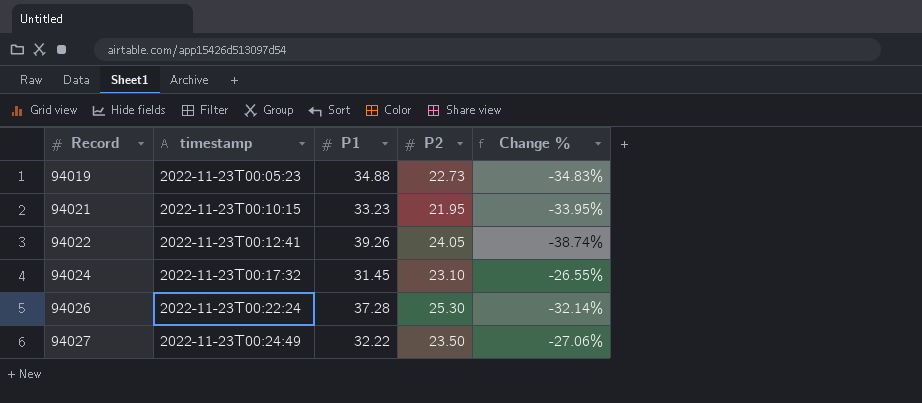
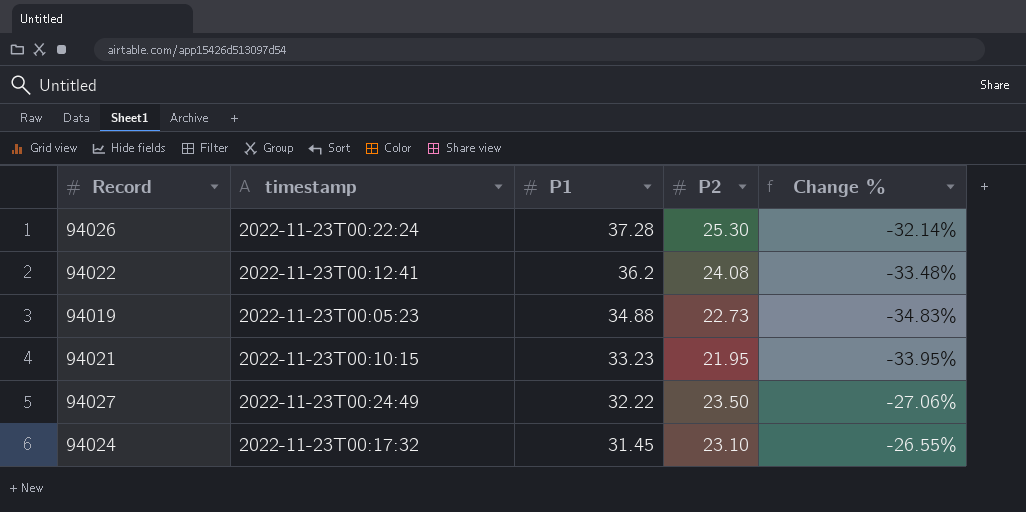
row order: Record ascending -> P1 descending
94022 | P1: 39.26 -> 36.2
94022 | P2: 24.05 -> 24.08
94022 | Change %: -38.74% -> -33.48%

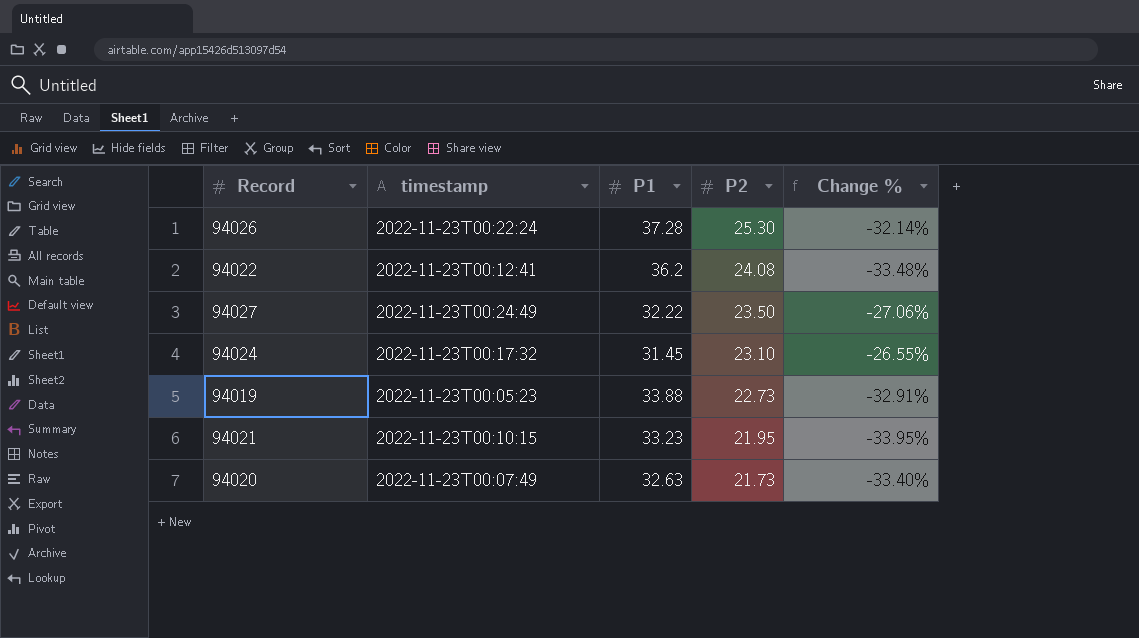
row order: P1 descending -> P2 descending
94019 | P1: 34.88 -> 33.88
94019 | Change %: -34.83% -> -32.91%
row 94020: none -> 2022-11-23T00:07:49 | 32.63 | 21.73 | -33.40%

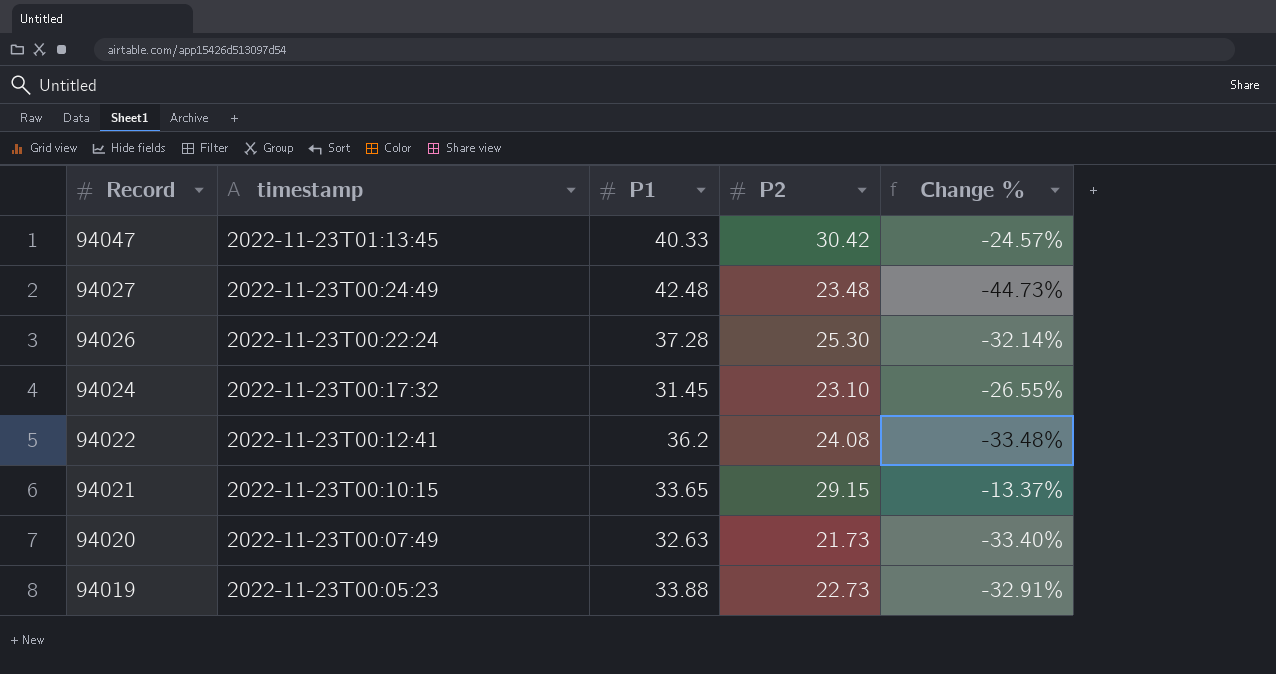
row order: P2 descending -> Record descending
row 94047: none -> 2022-11-23T01:13:45 | 40.33 | 30.42 | -24.57%
94027 | P1: 32.22 -> 42.48
94027 | P2: 23.50 -> 23.48
94027 | Change %: -27.06% -> -44.73%
94021 | P1: 33.23 -> 33.65
94021 | P2: 21.95 -> 29.15
94021 | Change %: -33.95% -> -13.37%

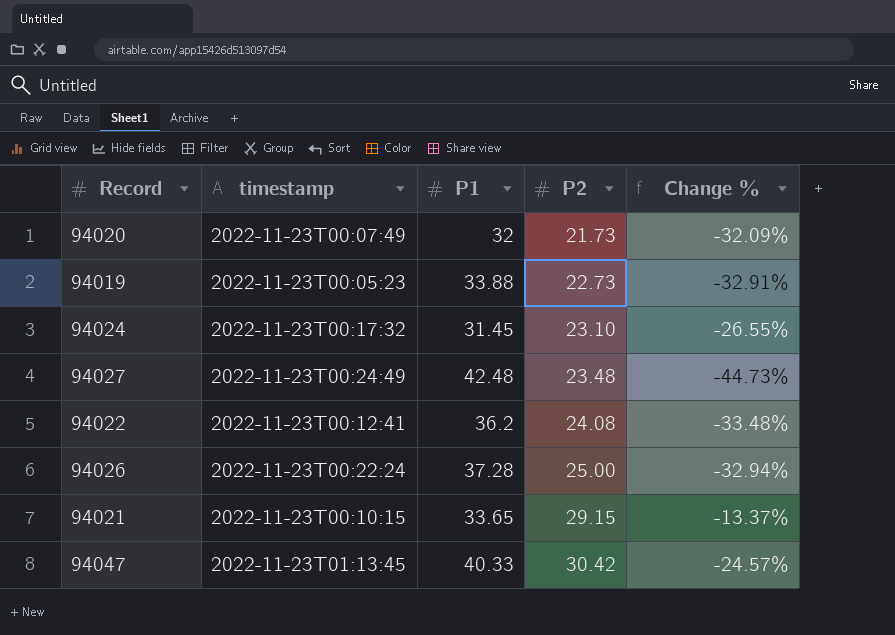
row order: Record descending -> P2 ascending
94020 | P1: 32.63 -> 32
94020 | Change %: -33.40% -> -32.09%
94026 | P2: 25.30 -> 25.00
94026 | Change %: -32.14% -> -32.94%

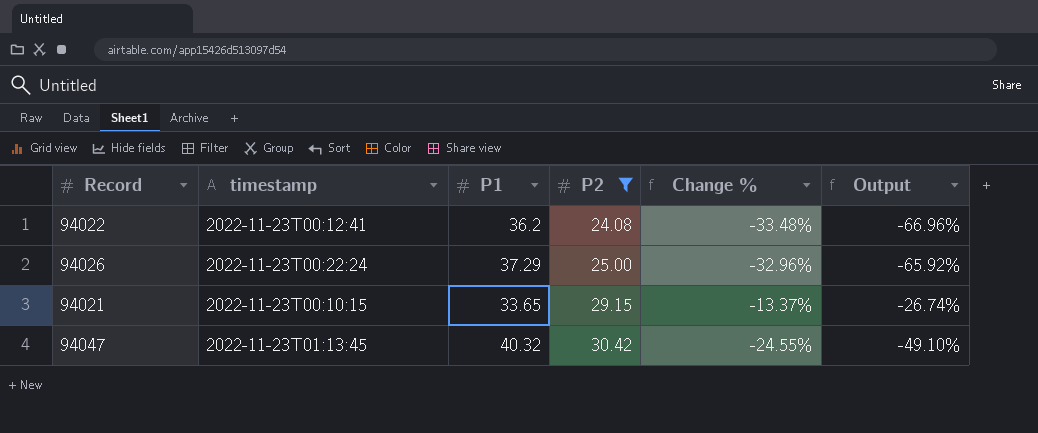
filter: none -> P2 >= 24.08
column Output | formula: none -> [Change %] * 2
94026 | P1: 37.28 -> 37.29
94026 | Change %: -32.94% -> -32.96%
94047 | P1: 40.33 -> 40.32
94047 | Change %: -24.57% -> -24.55%

